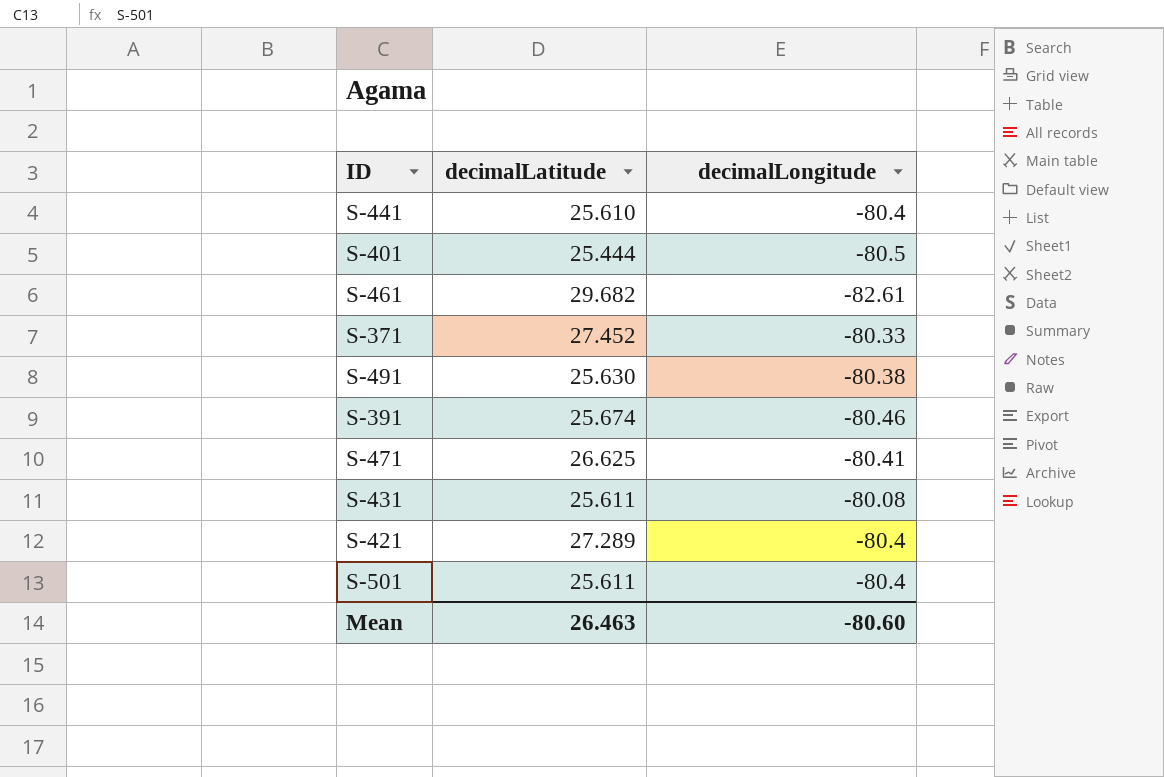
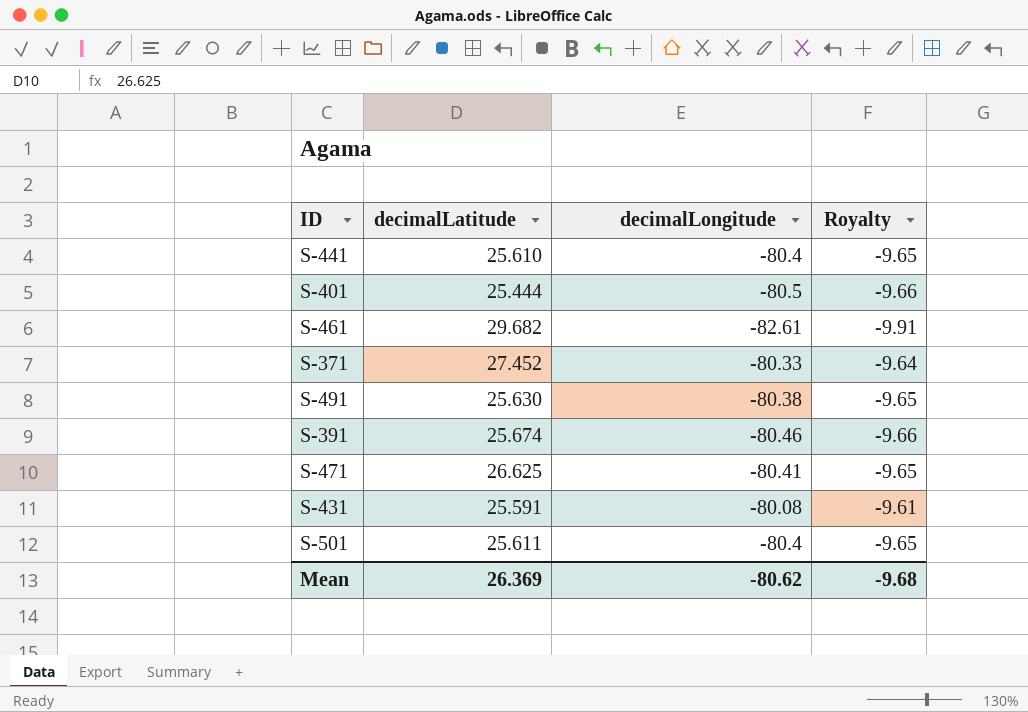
column Royalty | formula: none -> [decimalLongitude] * 0.12
row S-421: 27.289 | -80.4 -> none
S-431 | decimalLatitude: 25.611 -> 25.591
Mean | decimalLatitude: 26.463 -> 26.369
Mean | decimalLongitude: -80.60 -> -80.62

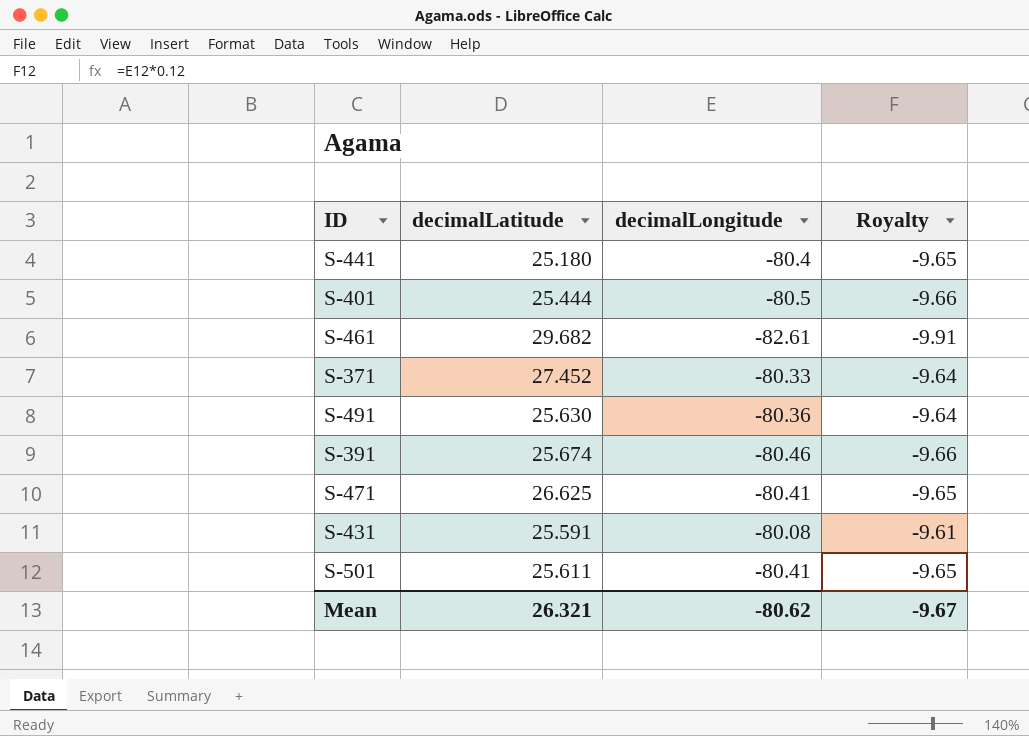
S-441 | decimalLatitude: 25.610 -> 25.180
S-491 | decimalLongitude: -80.38 -> -80.36
S-491 | Royalty: -9.65 -> -9.64
S-501 | decimalLongitude: -80.4 -> -80.41
Mean | decimalLatitude: 26.369 -> 26.321
Mean | Royalty: -9.68 -> -9.67

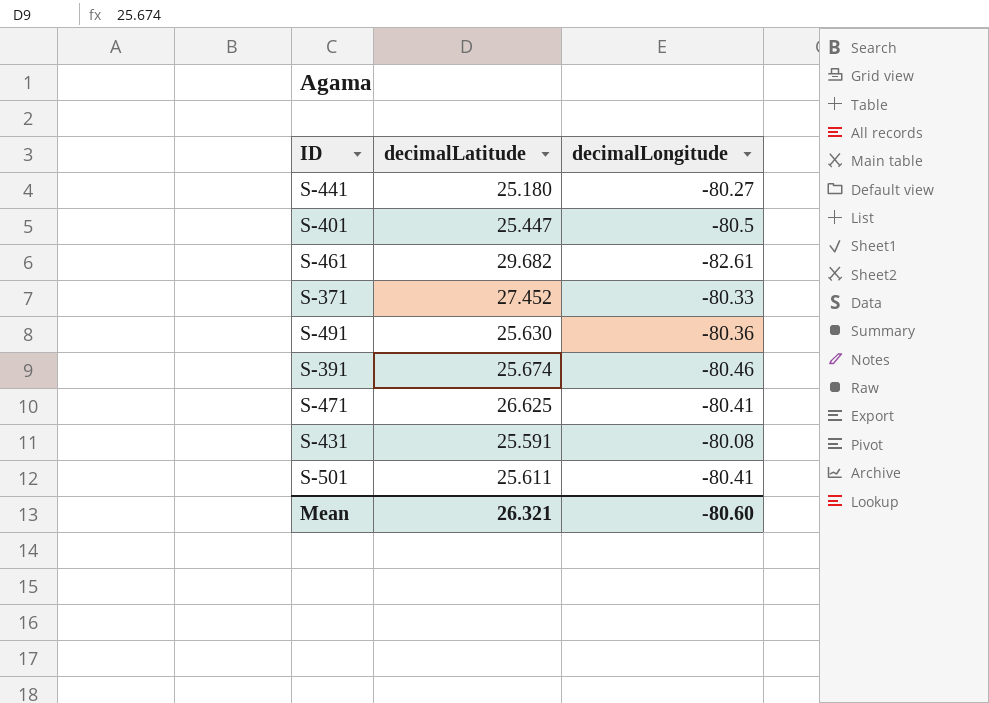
column Royalty | formula: [decimalLongitude] * 0.12 -> none
S-441 | decimalLongitude: -80.4 -> -80.27
S-401 | decimalLatitude: 25.444 -> 25.447
Mean | decimalLongitude: -80.62 -> -80.60

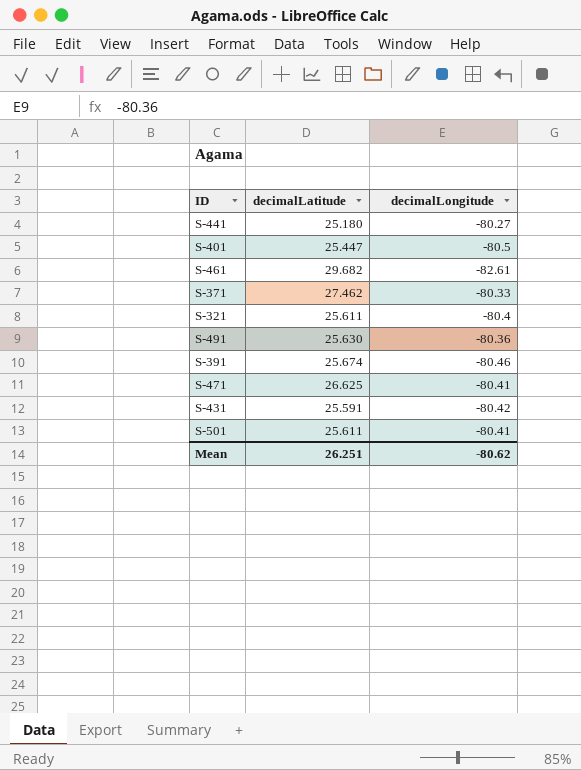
S-371 | decimalLatitude: 27.452 -> 27.462
row S-321: none -> 25.611 | -80.4
S-431 | decimalLongitude: -80.08 -> -80.42
Mean | decimalLatitude: 26.321 -> 26.251
Mean | decimalLongitude: -80.60 -> -80.62

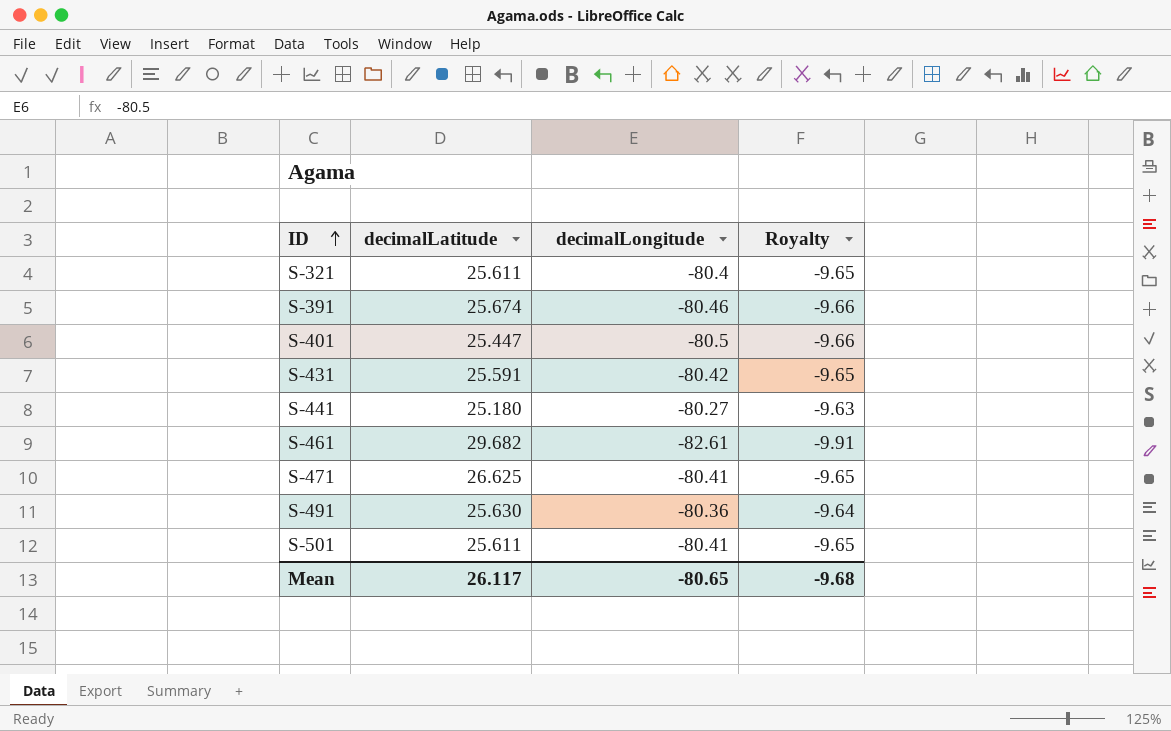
row order: none -> ID ascending
column Royalty | formula: none -> [decimalLongitude] * 0.12
row S-371: 27.462 | -80.33 -> none
Mean | decimalLatitude: 26.251 -> 26.117
Mean | decimalLongitude: -80.62 -> -80.65

